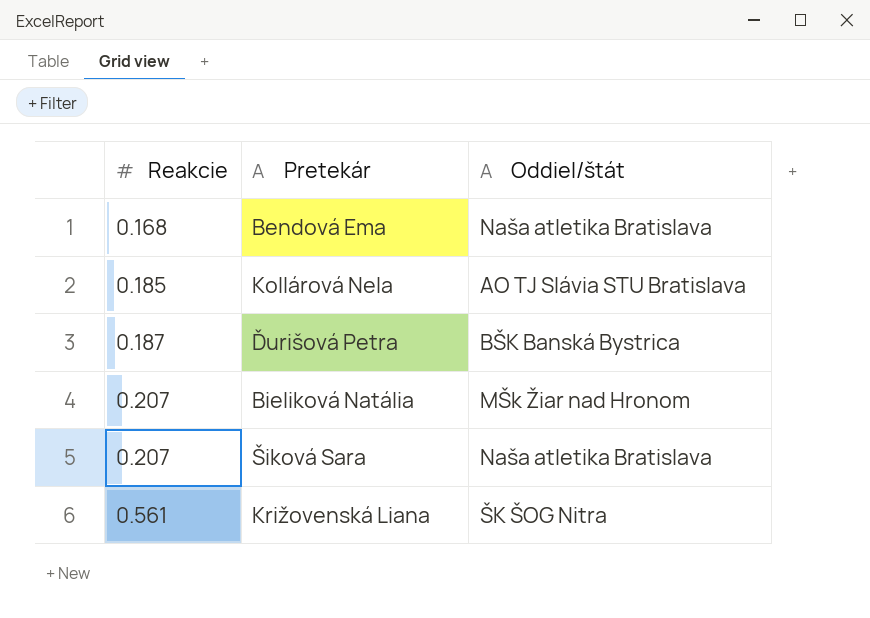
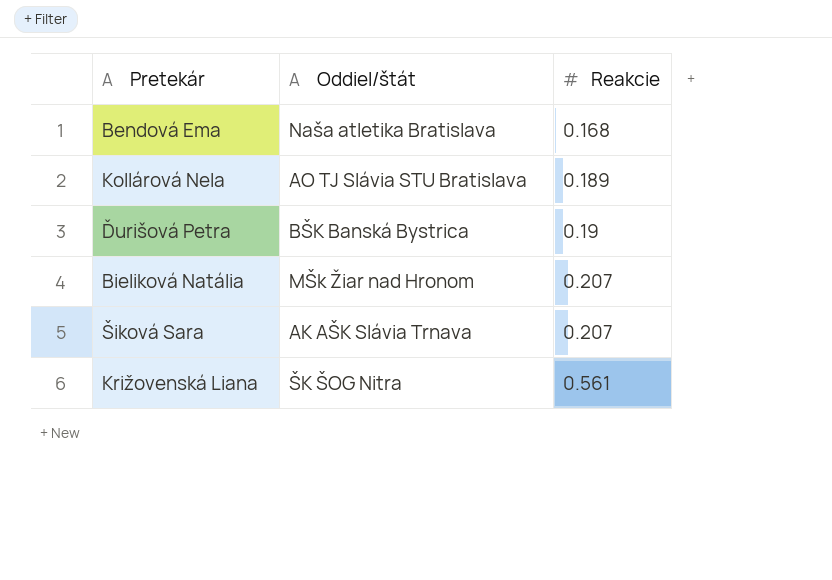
column Reakcie | position: 1 -> 3
Kollárová Nela | Reakcie: 0.185 -> 0.189
Ďurišová Petra | Reakcie: 0.187 -> 0.19
Šiková Sara | Oddiel/štát: Naša atletika Bratislava -> AK AŠK Slávia Trnava

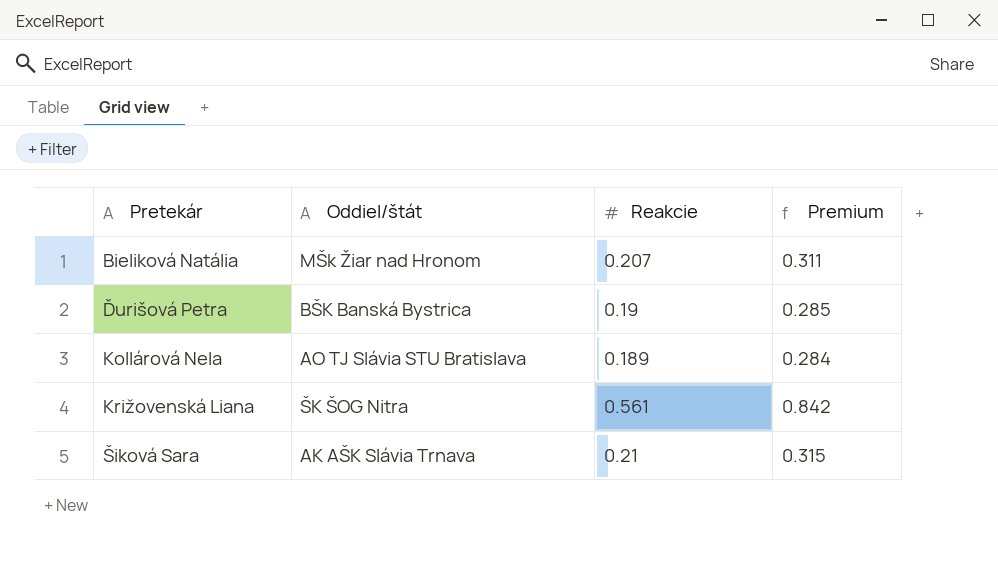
row order: Reakcie ascending -> Pretekár ascending
column Premium | formula: none -> [Reakcie] * 1.5
row Bendová Ema: Naša atletika Bratislava | 0.168 -> none
Šiková Sara | Reakcie: 0.207 -> 0.21

